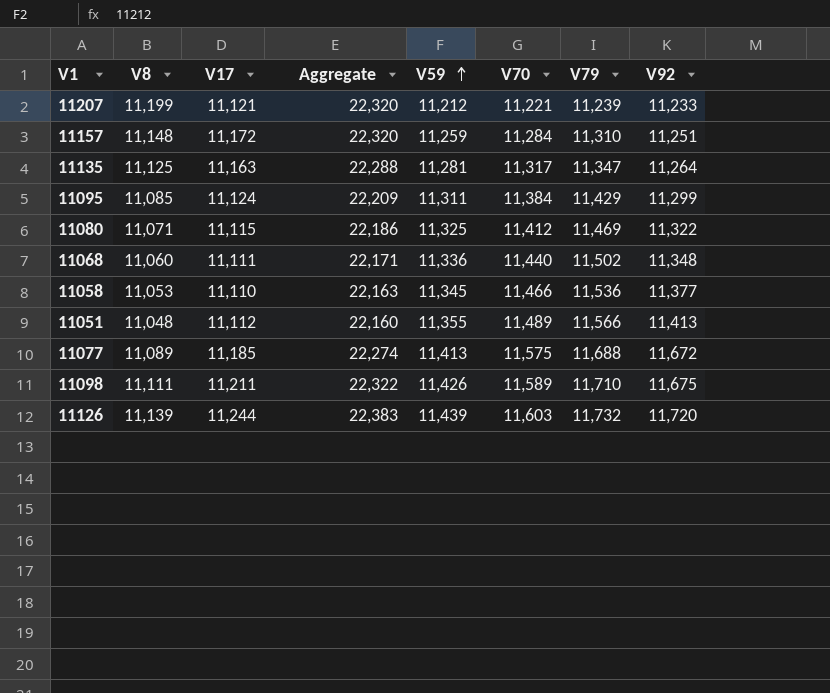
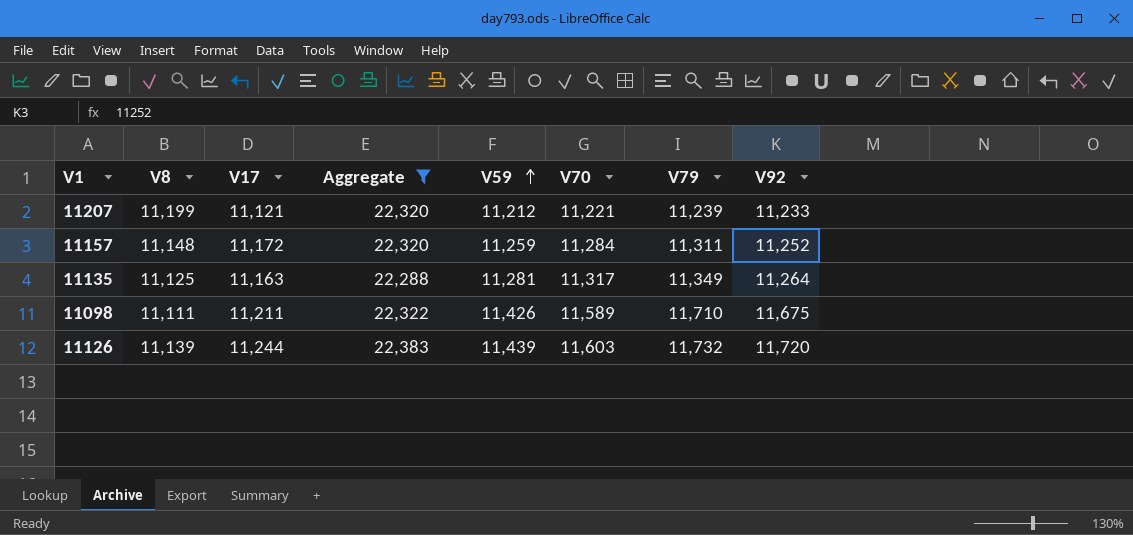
filter: none -> Aggregate >= 22,288
11157 | V79: 11,310 -> 11,311
11157 | V92: 11,251 -> 11,252
11135 | V79: 11,347 -> 11,349

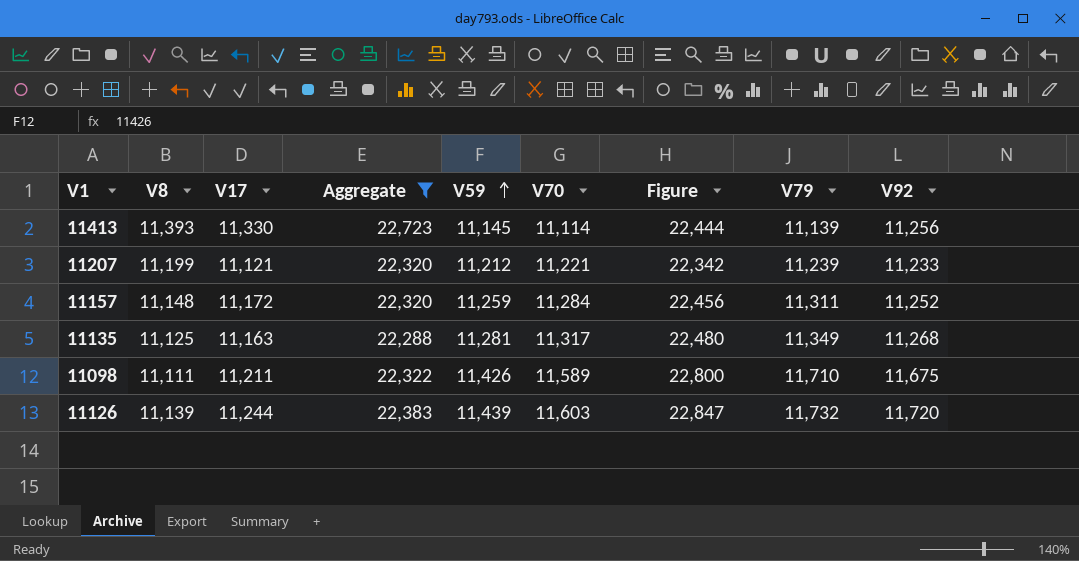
column Figure | formula: none -> [V17] + [V70]
row 11413: none -> 11,393 | 11,330 | 22,723 | 11,145 | 11,114 | 22,444 | 11,139 | 11,256
11135 | V92: 11,264 -> 11,268

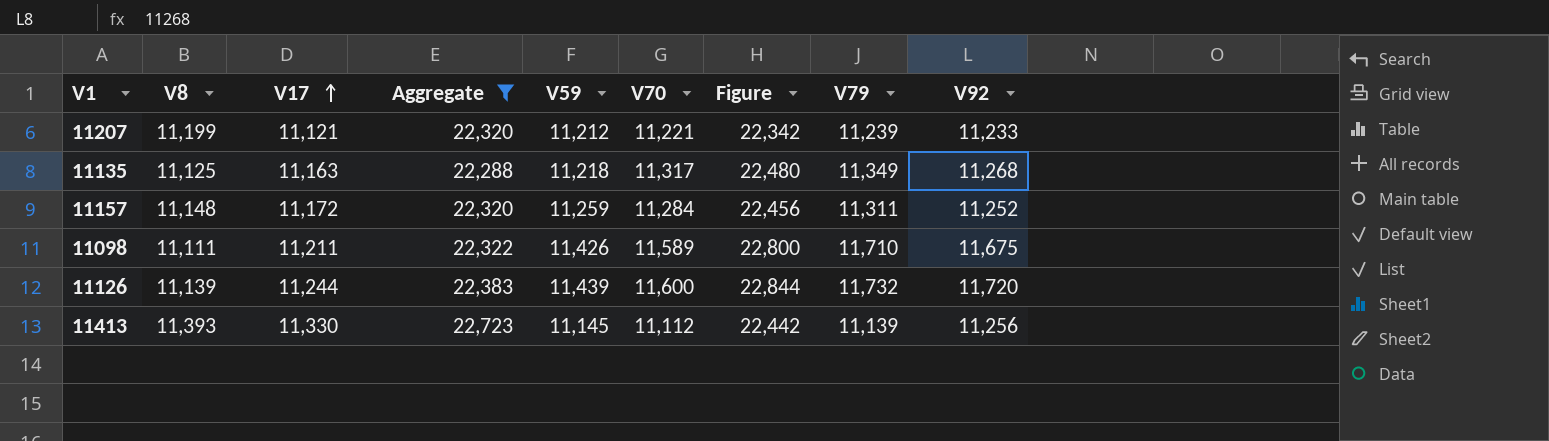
row order: V59 ascending -> V17 ascending
11135 | V59: 11,281 -> 11,218
11126 | V70: 11,603 -> 11,600
11126 | Figure: 22,847 -> 22,844
11413 | V70: 11,114 -> 11,112
11413 | Figure: 22,444 -> 22,442

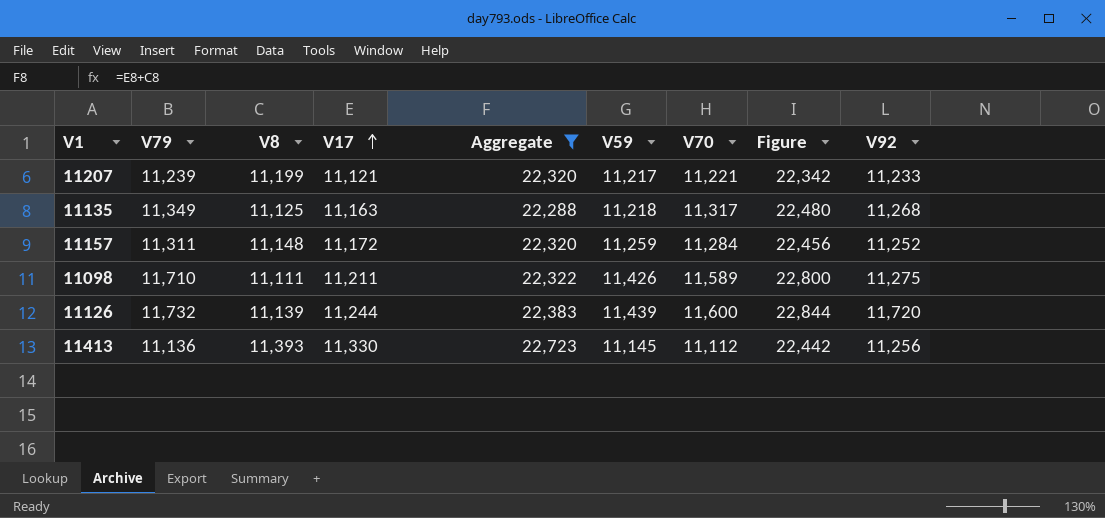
column V79 | position: 8 -> 2
11207 | V59: 11,212 -> 11,217
11098 | V92: 11,675 -> 11,275
11413 | V79: 11,139 -> 11,136

